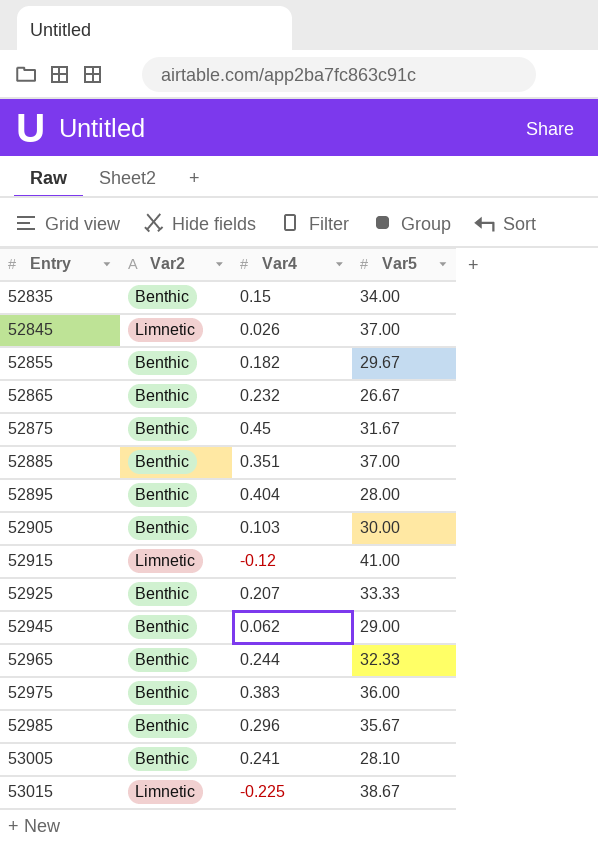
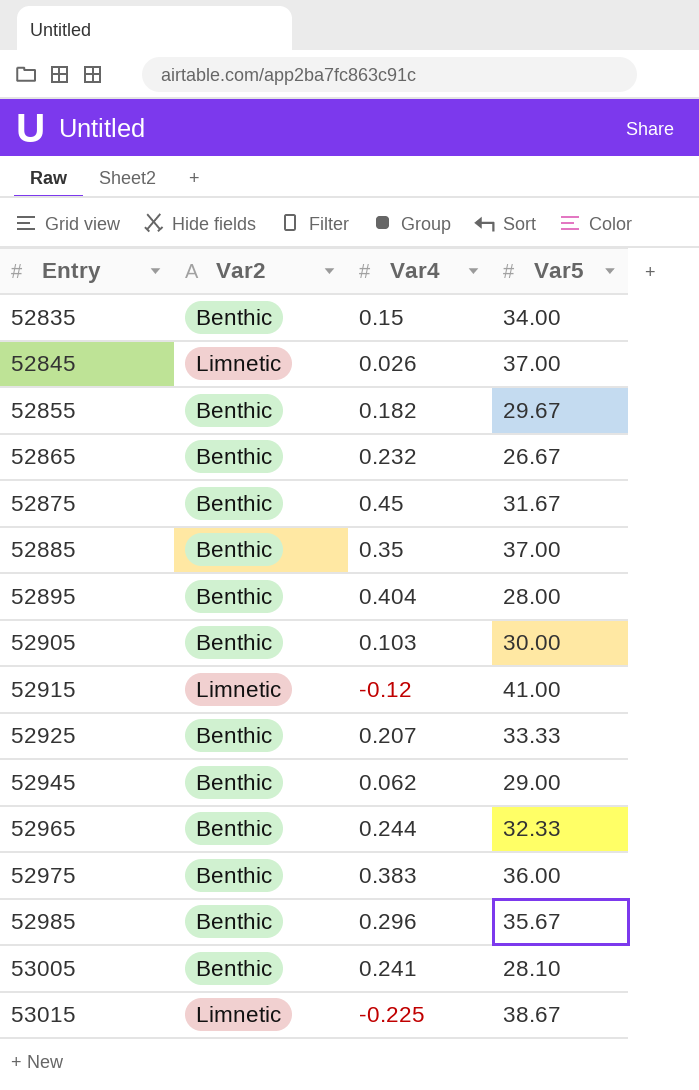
52885 | Var4: 0.351 -> 0.35

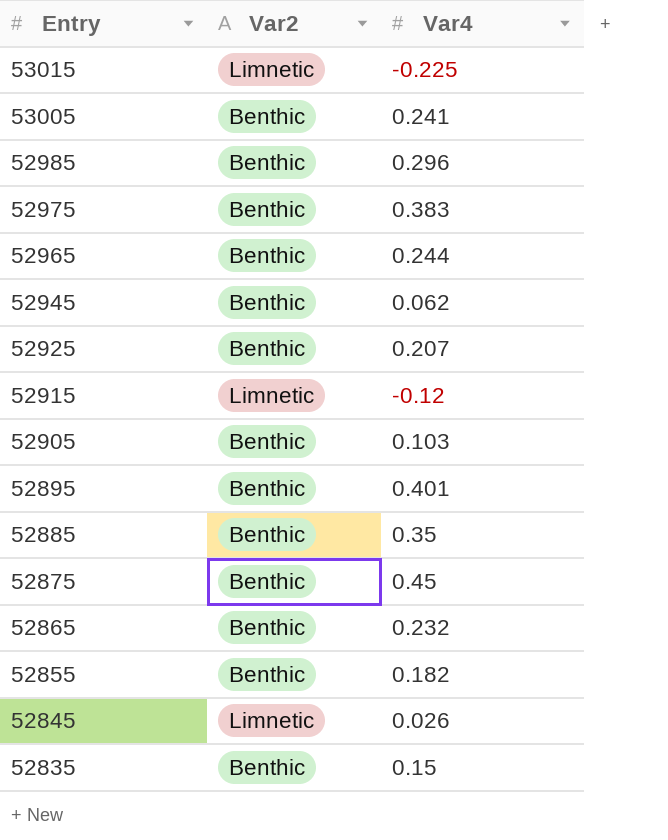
row order: Entry ascending -> Entry descending
column Var5 | position: 4 -> none
52895 | Var4: 0.404 -> 0.401

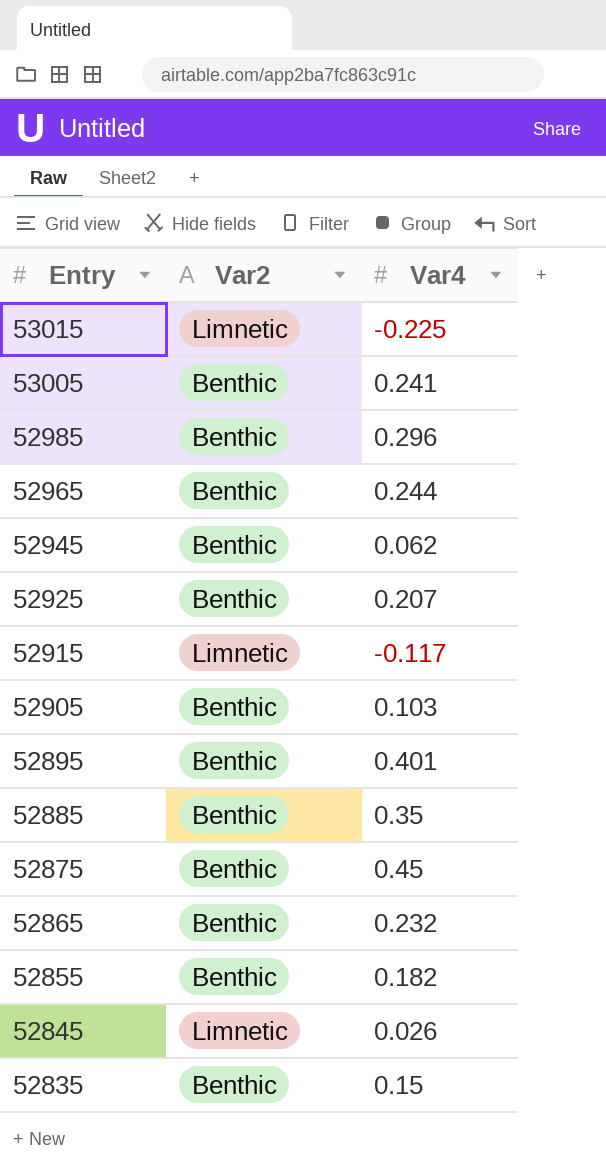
row 52975: Benthic | 0.383 -> none
52915 | Var4: -0.12 -> -0.117

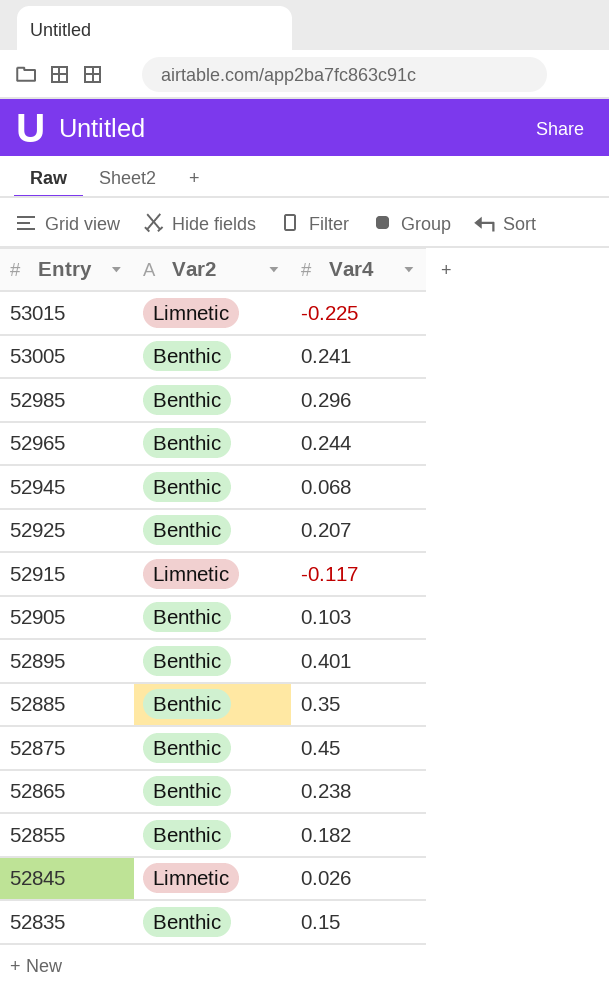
52945 | Var4: 0.062 -> 0.068
52865 | Var4: 0.232 -> 0.238

